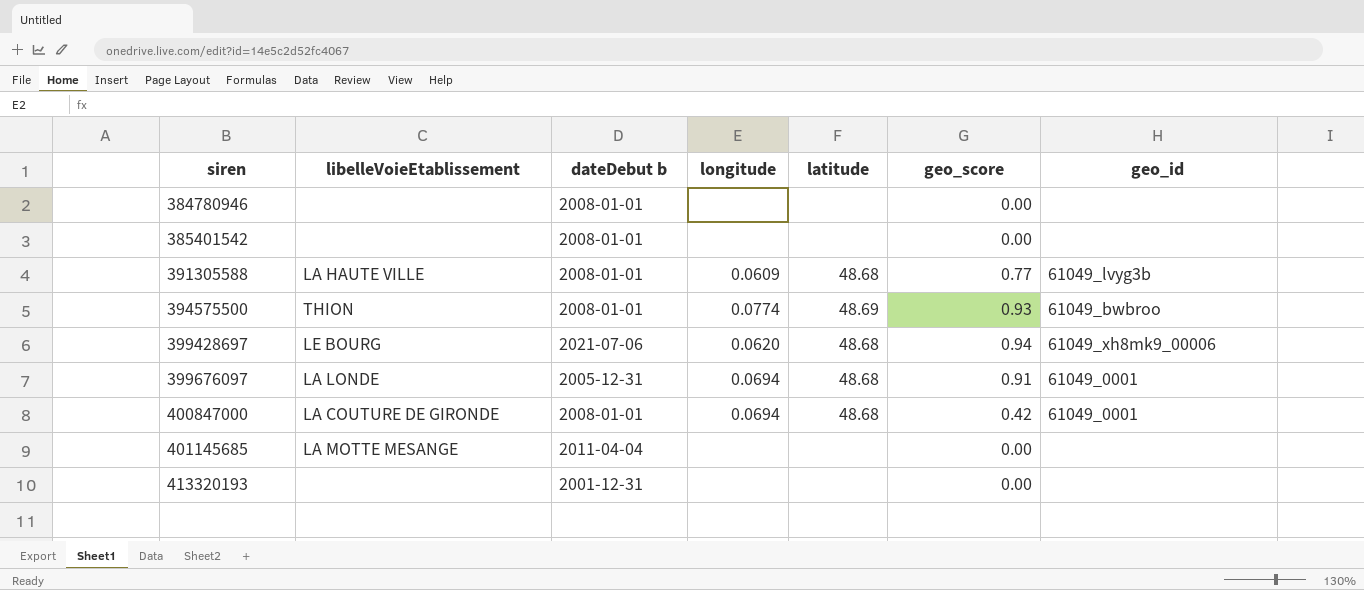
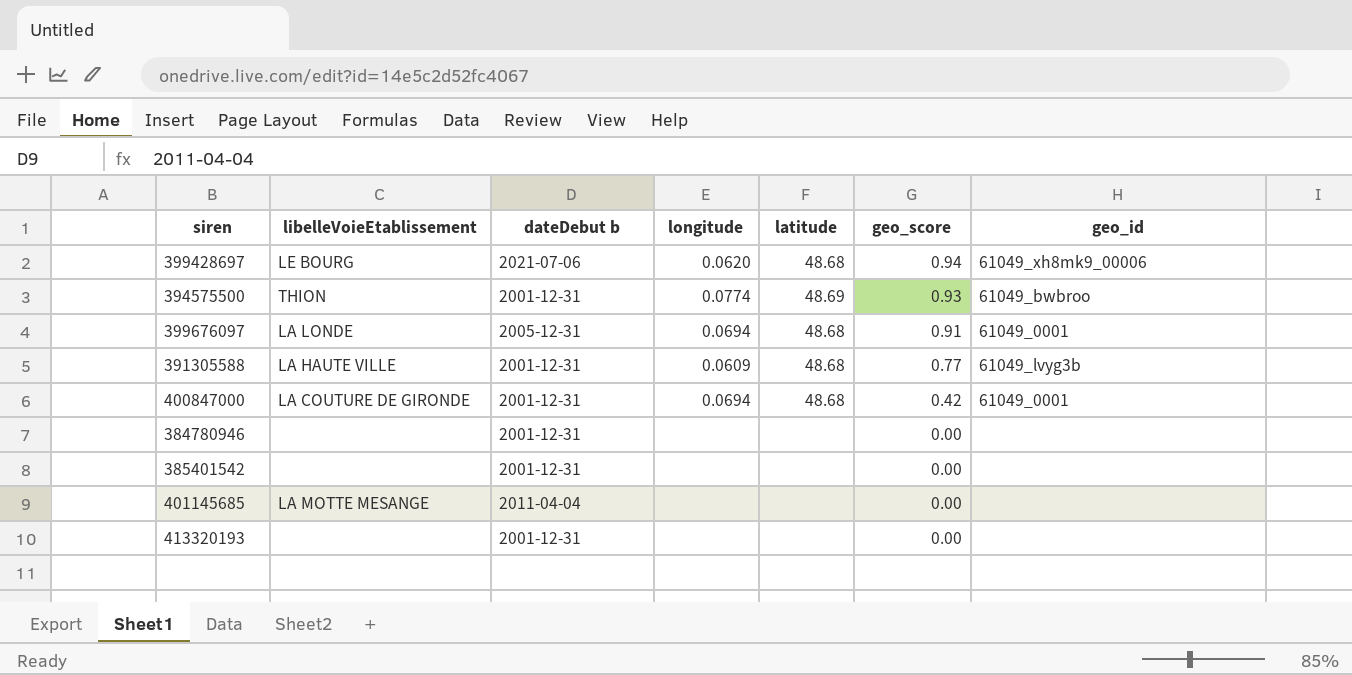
row order: siren ascending -> geo_score descending
394575500 | dateDebut b: 2008-01-01 -> 2001-12-31
391305588 | dateDebut b: 2008-01-01 -> 2001-12-31
400847000 | dateDebut b: 2008-01-01 -> 2001-12-31
384780946 | dateDebut b: 2008-01-01 -> 2001-12-31
385401542 | dateDebut b: 2008-01-01 -> 2001-12-31

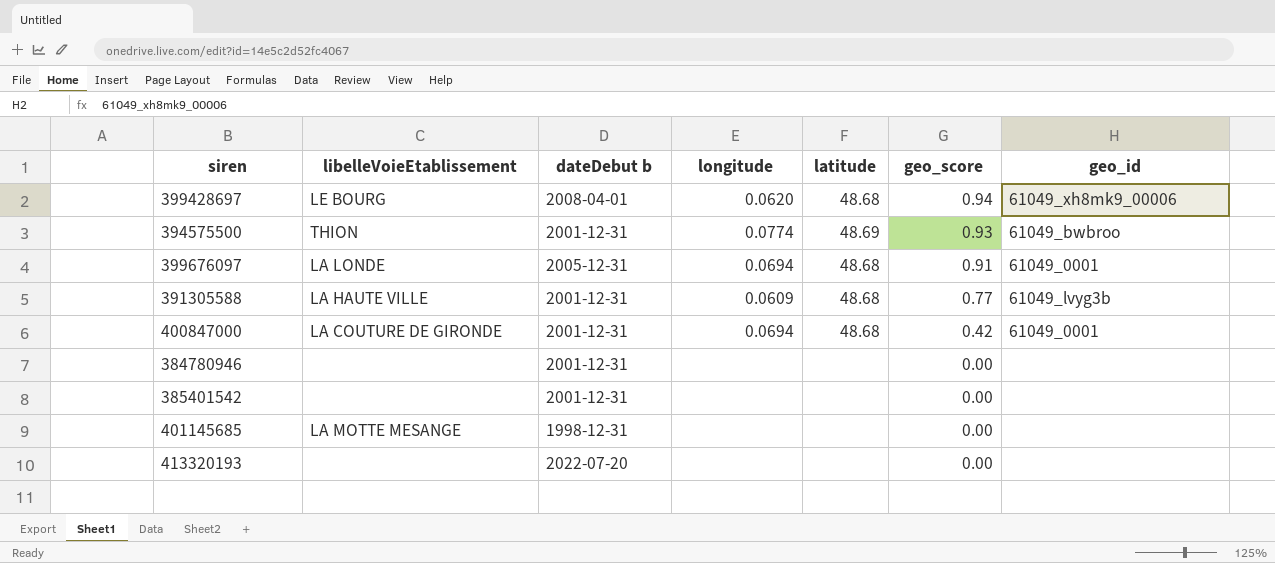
399428697 | dateDebut b: 2021-07-06 -> 2008-04-01
401145685 | dateDebut b: 2011-04-04 -> 1998-12-31
413320193 | dateDebut b: 2001-12-31 -> 2022-07-20

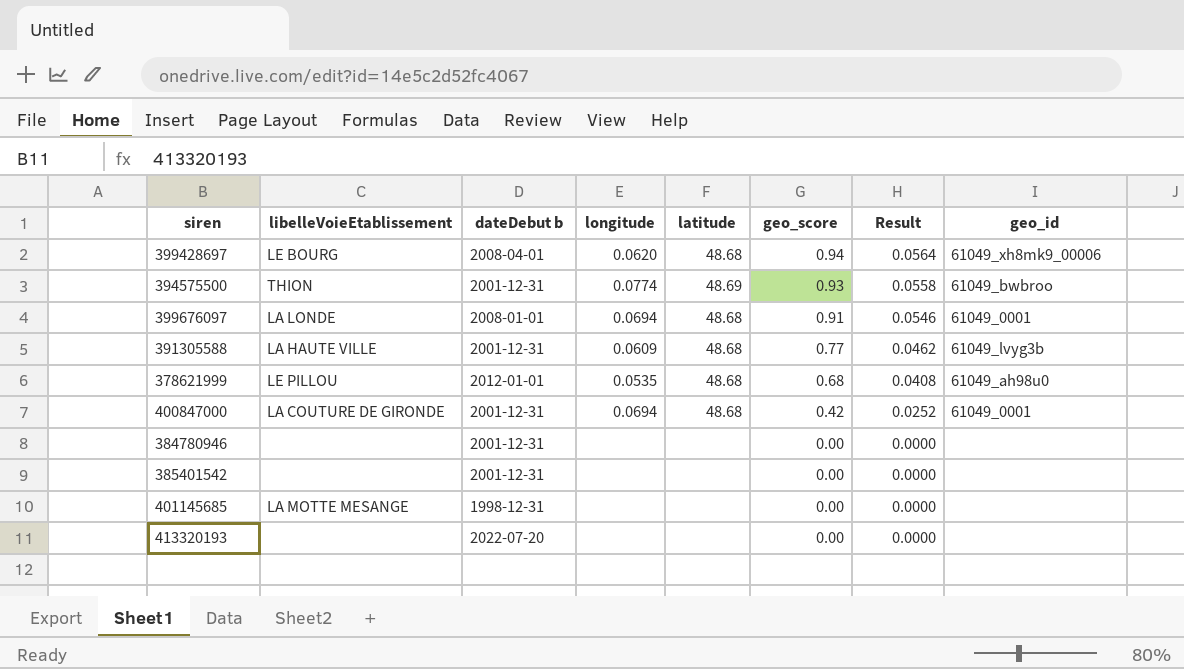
column Result | formula: none -> [geo_score] * 0.06
399676097 | dateDebut b: 2005-12-31 -> 2008-01-01
row 378621999: none -> LE PILLOU | 2012-01-01 | 0.0535 | 48.68 | 0.68 | 0.0408 | 61049_ah98u0

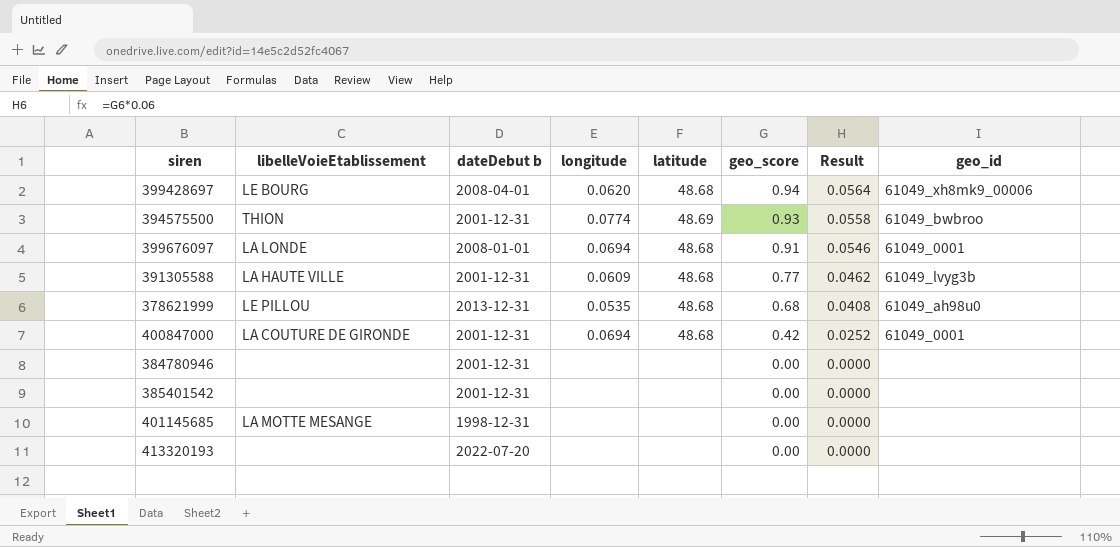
378621999 | dateDebut b: 2012-01-01 -> 2013-12-31

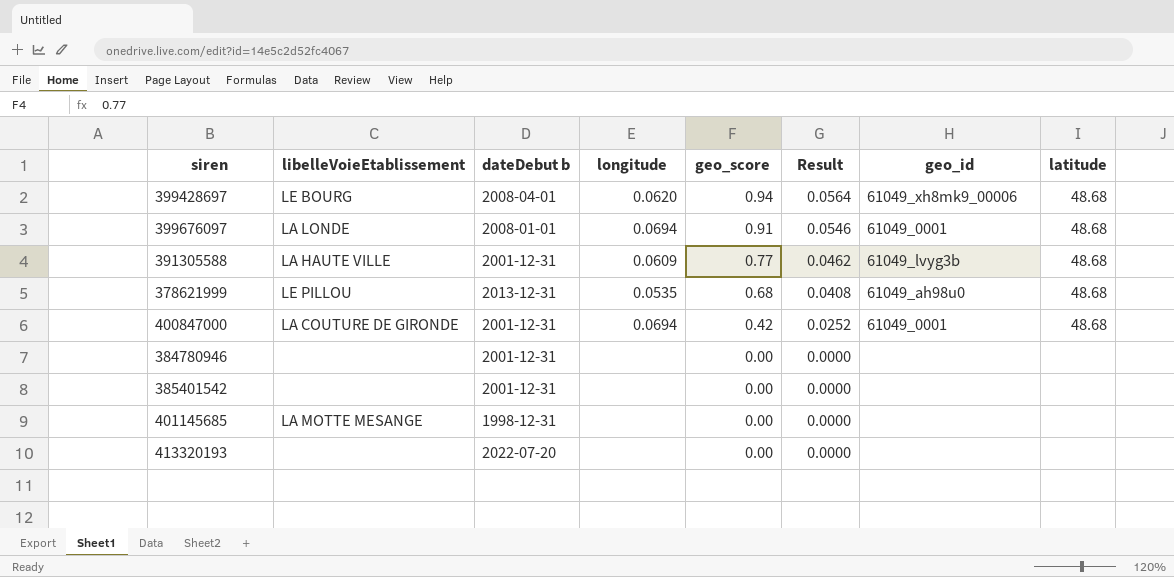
column latitude | position: 5 -> 8
row 394575500: THION | 2001-12-31 | 0.0774 | 48.69 | 0.93 | 0.0558 | 61049_bwbroo -> none

